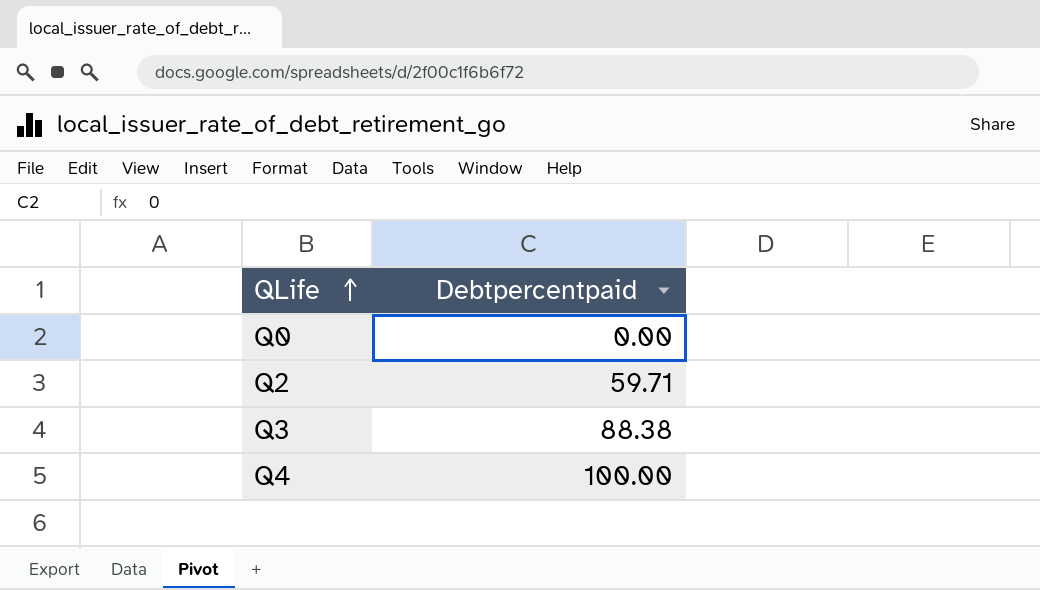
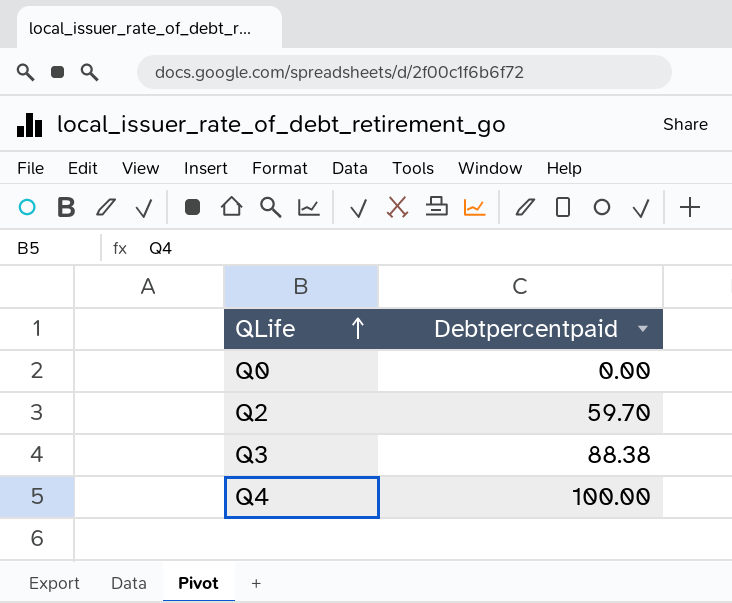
Q2 | Debtpercentpaid: 59.71 -> 59.70

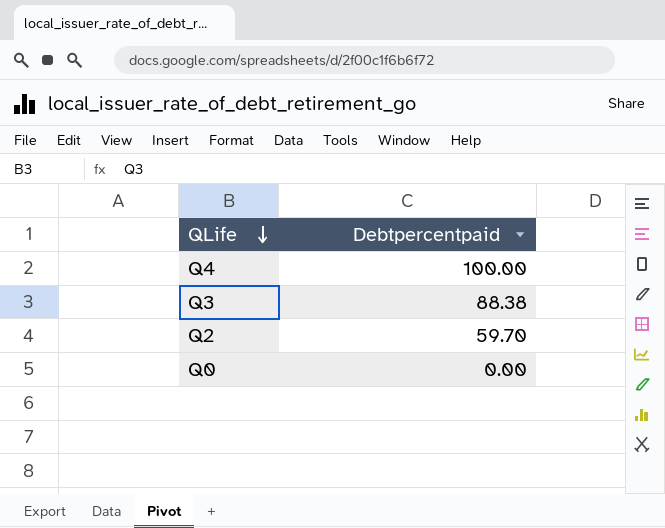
row order: QLife ascending -> QLife descending

